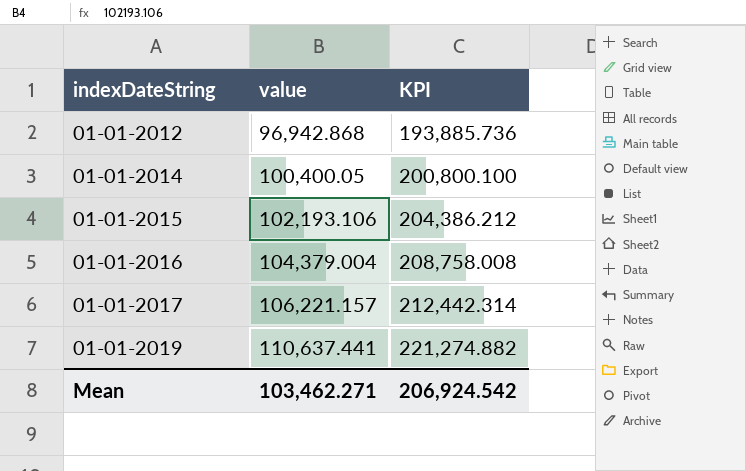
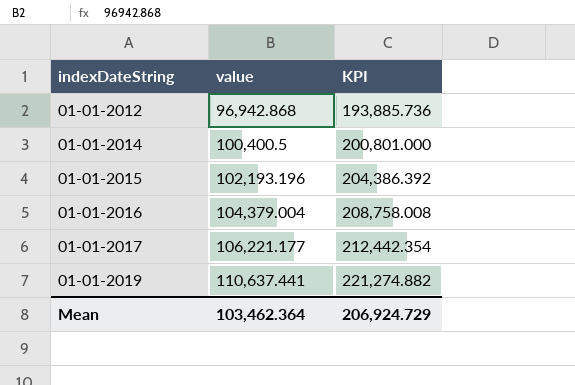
01-01-2014 | value: 100,400.05 -> 100,400.5
01-01-2014 | KPI: 200,800.100 -> 200,801.000
01-01-2015 | value: 102,193.106 -> 102,193.196
01-01-2015 | KPI: 204,386.212 -> 204,386.392
01-01-2017 | value: 106,221.157 -> 106,221.177
01-01-2017 | KPI: 212,442.314 -> 212,442.354
Mean | value: 103,462.271 -> 103,462.364
Mean | KPI: 206,924.542 -> 206,924.729

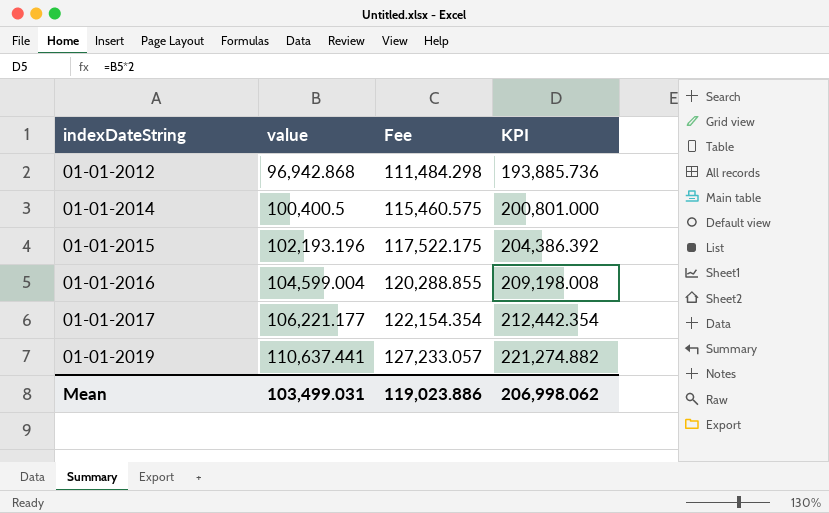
column Fee | formula: none -> [value] * 1.15
01-01-2016 | value: 104,379.004 -> 104,599.004
01-01-2016 | KPI: 208,758.008 -> 209,198.008
Mean | value: 103,462.364 -> 103,499.031
Mean | KPI: 206,924.729 -> 206,998.062

